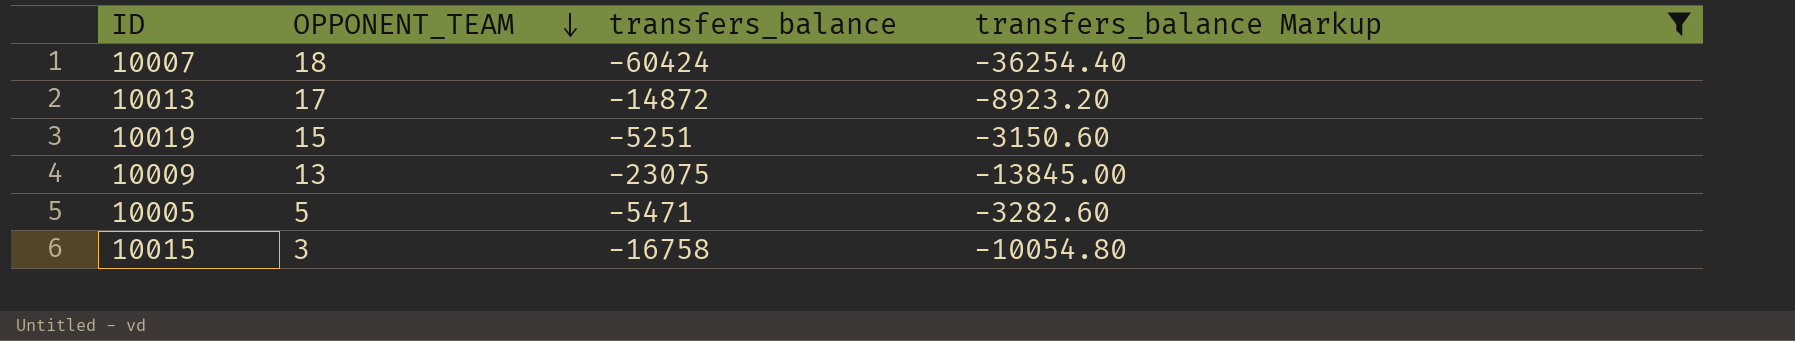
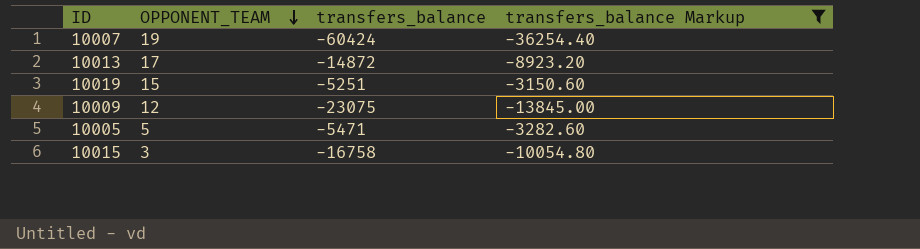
10007 | OPPONENT_TEAM: 18 -> 19
10009 | OPPONENT_TEAM: 13 -> 12

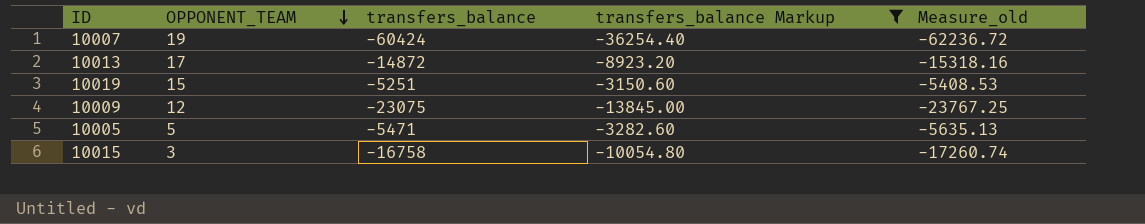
column Measure_old | formula: none -> [transfers_balance] * 1.03

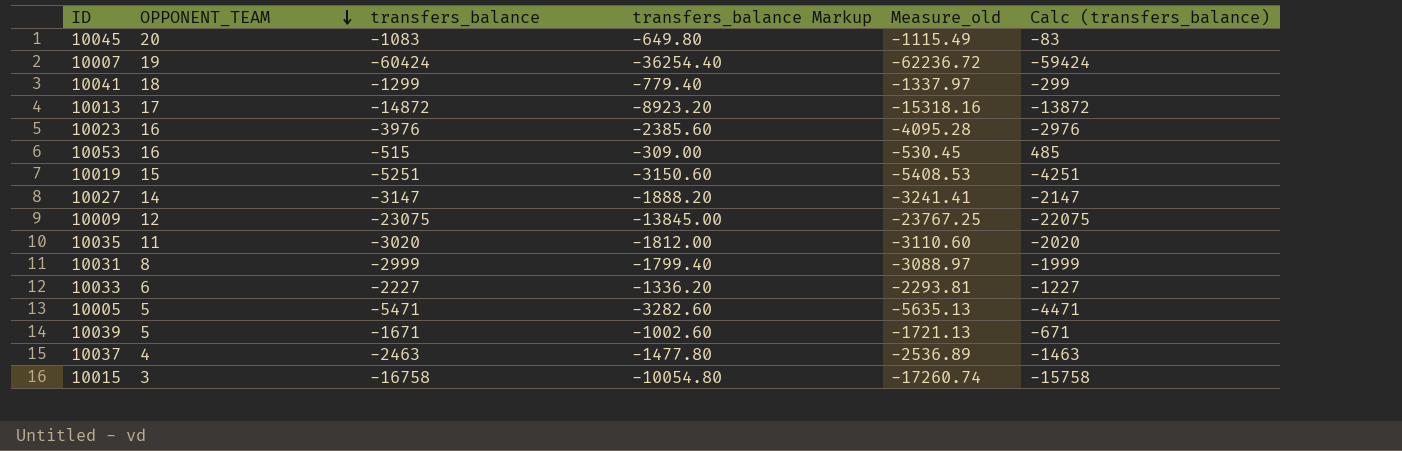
filter: transfers_balance Markup <= -3150.60 -> none
column Calc (transfers_balance) | formula: none -> [transfers_balance] + 1000

